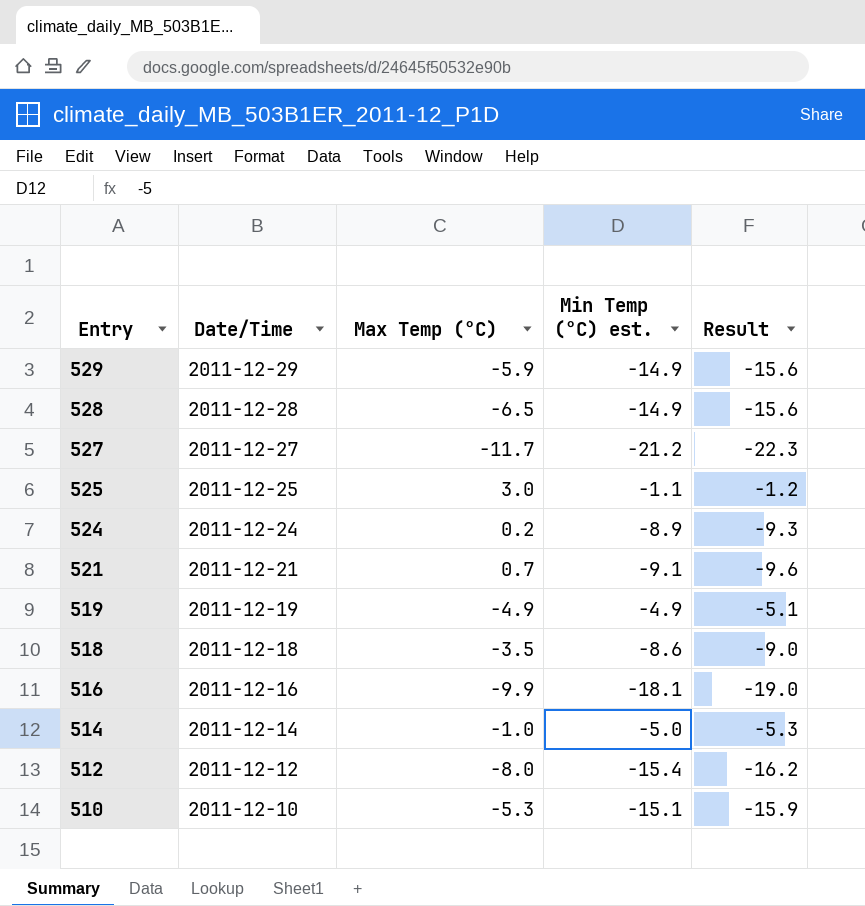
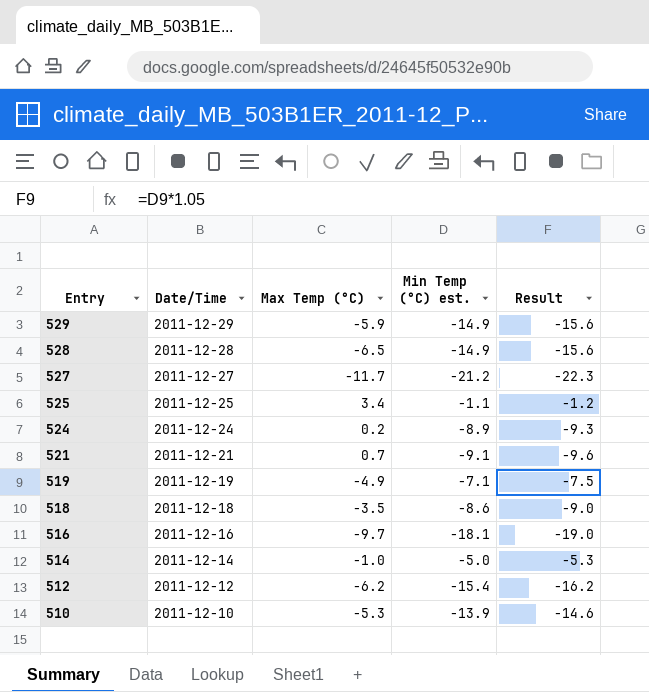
525 | Max Temp (°C): 3.0 -> 3.4
519 | Min Temp (°C) est.: -4.9 -> -7.1
519 | Result: -5.1 -> -7.5
516 | Max Temp (°C): -9.9 -> -9.7
512 | Max Temp (°C): -8.0 -> -6.2
510 | Min Temp (°C) est.: -15.1 -> -13.9
510 | Result: -15.9 -> -14.6

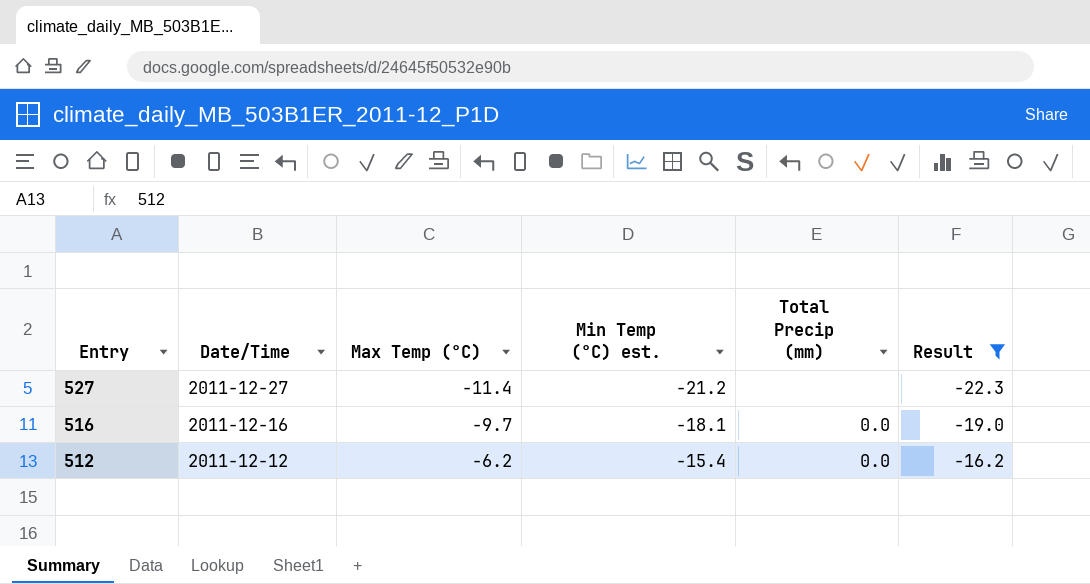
filter: none -> Result <= -16.2
column Total Precip (mm) | position: none -> 5
527 | Max Temp (°C): -11.7 -> -11.4

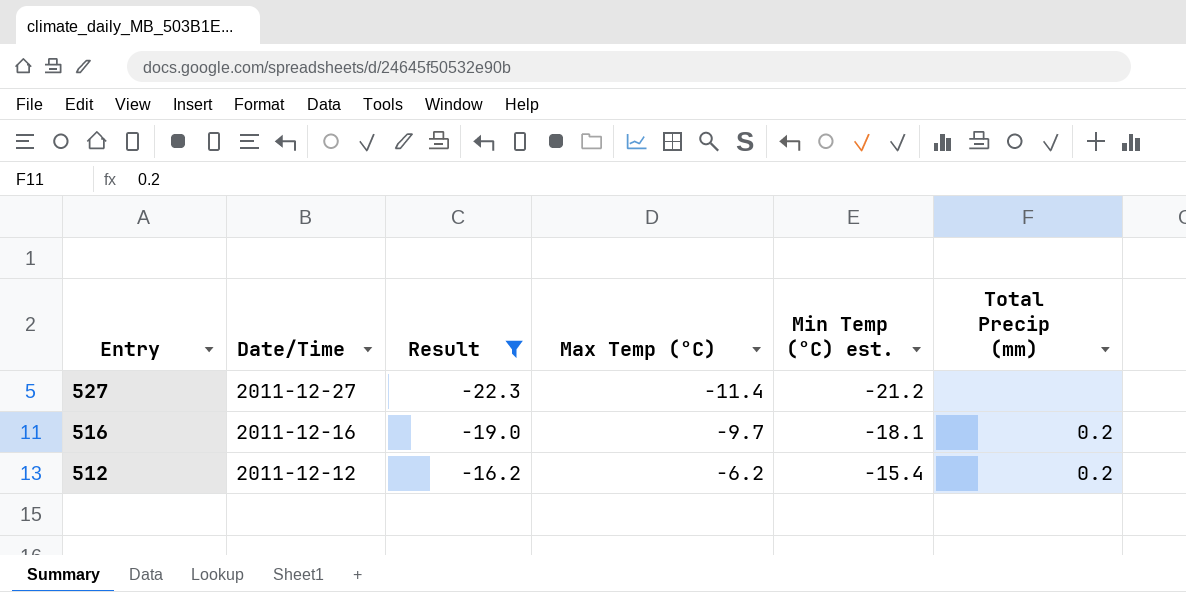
column Result | position: 6 -> 3
516 | Total Precip (mm): 0.0 -> 0.2
512 | Total Precip (mm): 0.0 -> 0.2

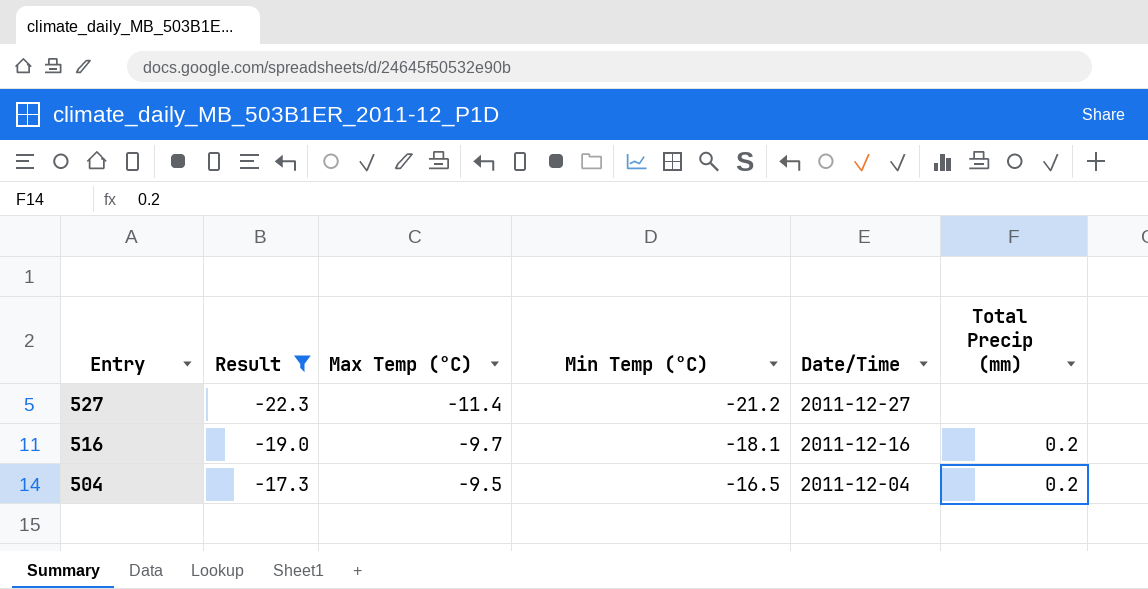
column name: Min Temp (°C) est. -> Min Temp (°C)
column Date/Time | position: 2 -> 5
row 512: 2011-12-12 | -16.2 | -6.2 | -15.4 | 0.2 -> none
row 504: none -> -17.3 | -9.5 | -16.5 | 2011-12-04 | 0.2

